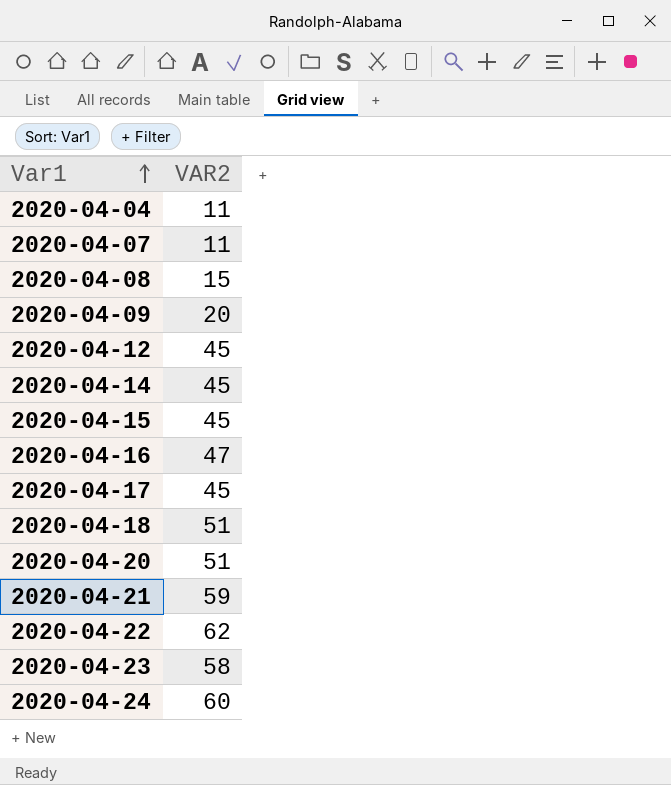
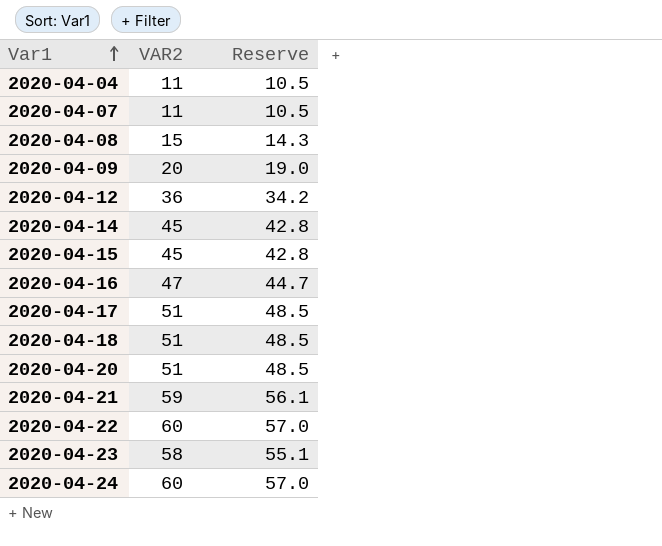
column Reserve | formula: none -> [VAR2] * 0.95
2020-04-12 | VAR2: 45 -> 36
2020-04-17 | VAR2: 45 -> 51
2020-04-22 | VAR2: 62 -> 60

